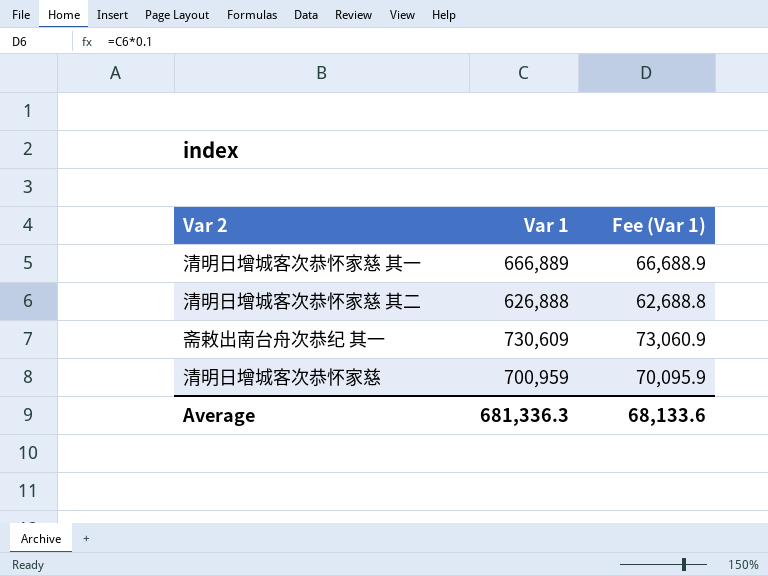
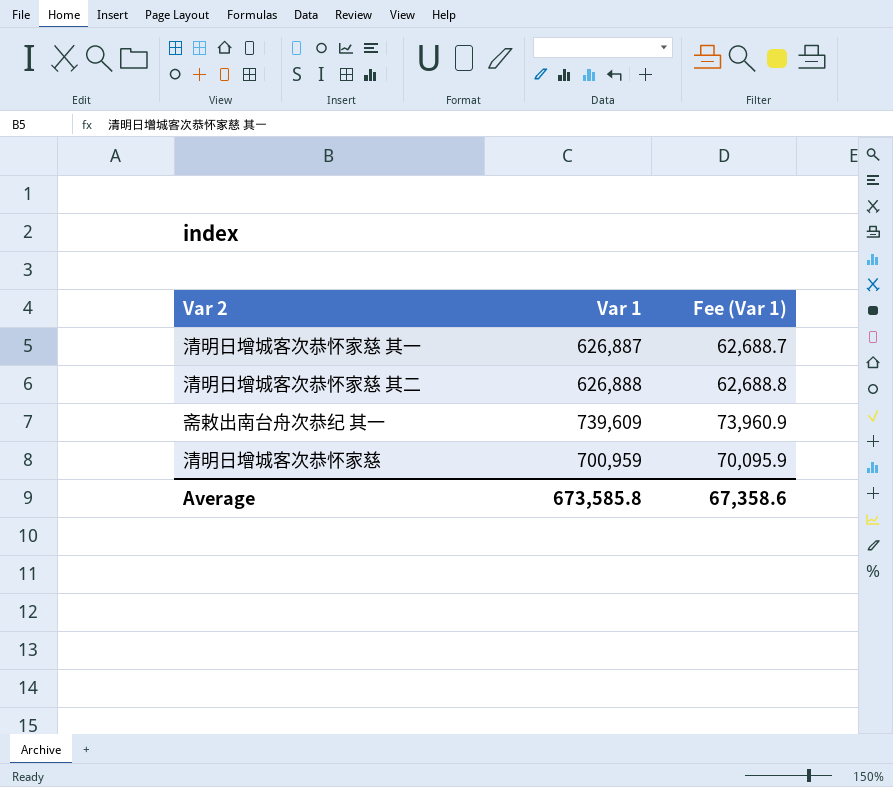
清明日增城客次恭怀家慈 其一 | Var 1: 666,889 -> 626,887
清明日增城客次恭怀家慈 其一 | Fee (Var 1): 66,688.9 -> 62,688.7
斋敕出南台舟次恭纪 其一 | Var 1: 730,609 -> 739,609
斋敕出南台舟次恭纪 其一 | Fee (Var 1): 73,060.9 -> 73,960.9
Average | Var 1: 681,336.3 -> 673,585.8
Average | Fee (Var 1): 68,133.6 -> 67,358.6

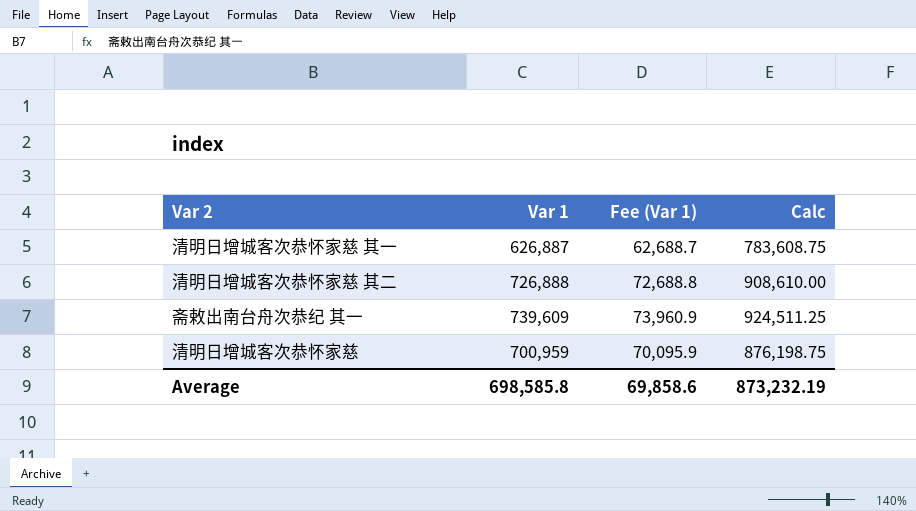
column Calc | formula: none -> [Var 1] * 1.25
清明日增城客次恭怀家慈 其二 | Var 1: 626,888 -> 726,888
清明日增城客次恭怀家慈 其二 | Fee (Var 1): 62,688.8 -> 72,688.8
Average | Var 1: 673,585.8 -> 698,585.8
Average | Fee (Var 1): 67,358.6 -> 69,858.6

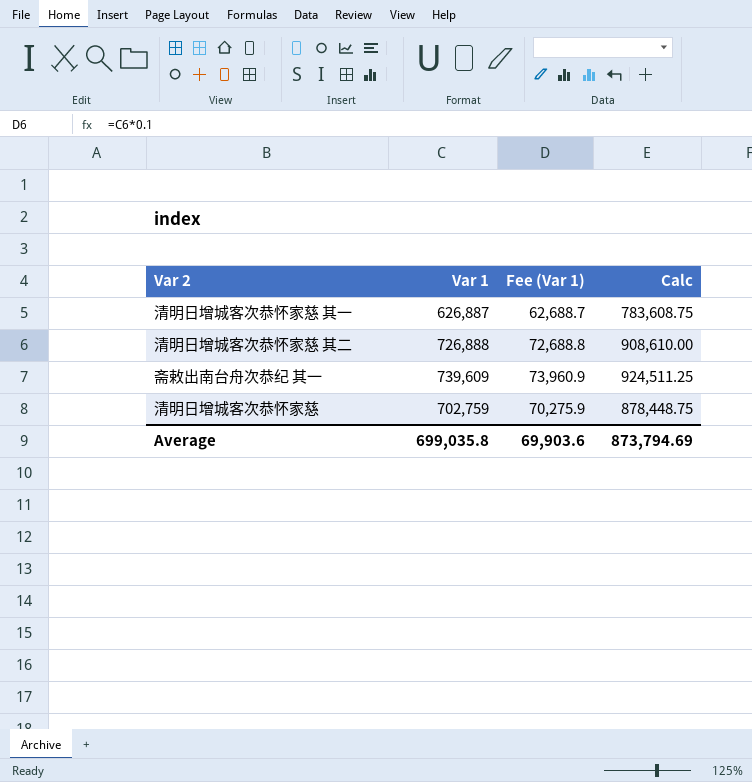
清明日增城客次恭怀家慈 | Var 1: 700,959 -> 702,759
清明日增城客次恭怀家慈 | Fee (Var 1): 70,095.9 -> 70,275.9
清明日增城客次恭怀家慈 | Calc: 876,198.75 -> 878,448.75
Average | Var 1: 698,585.8 -> 699,035.8
Average | Fee (Var 1): 69,858.6 -> 69,903.6
Average | Calc: 873,232.19 -> 873,794.69

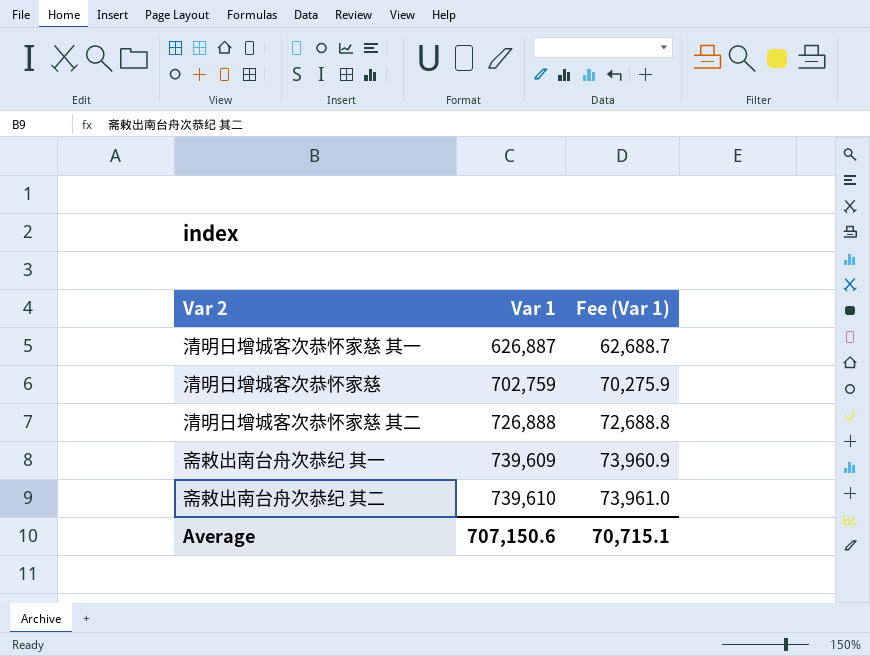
row order: none -> Var 1 ascending
column Calc | formula: [Var 1] * 1.25 -> none
row 斋敕出南台舟次恭纪 其二: none -> 739,610 | 73,961.0
Average | Var 1: 699,035.8 -> 707,150.6
Average | Fee (Var 1): 69,903.6 -> 70,715.1

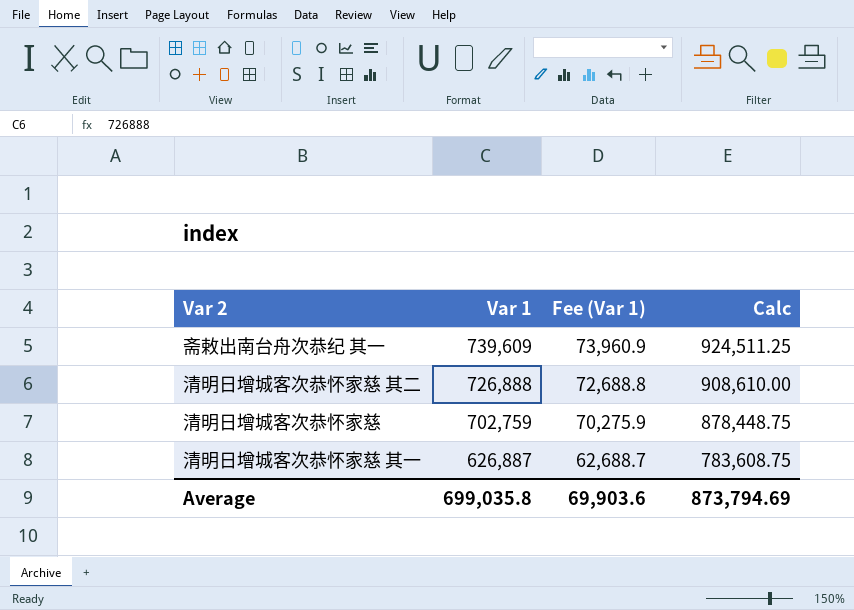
row order: Var 1 ascending -> Var 1 descending
column Calc | formula: none -> [Var 1] * 1.25
row 斋敕出南台舟次恭纪 其二: 739,610 | 73,961.0 -> none
Average | Var 1: 707,150.6 -> 699,035.8
Average | Fee (Var 1): 70,715.1 -> 69,903.6

